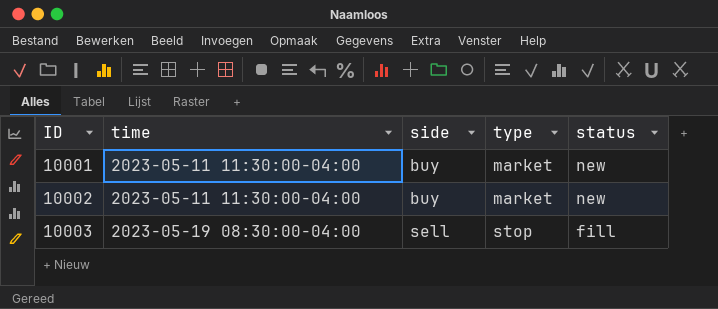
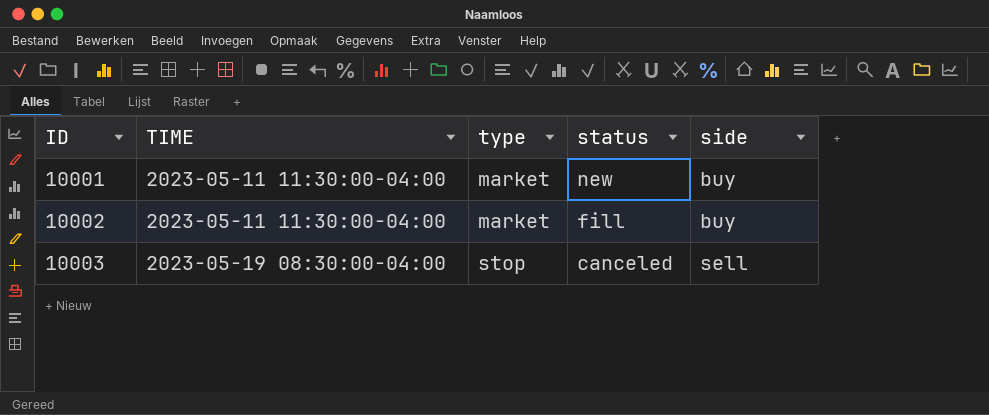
column name: time -> TIME
column side | position: 3 -> 5
10002 | status: new -> fill
10003 | status: fill -> canceled

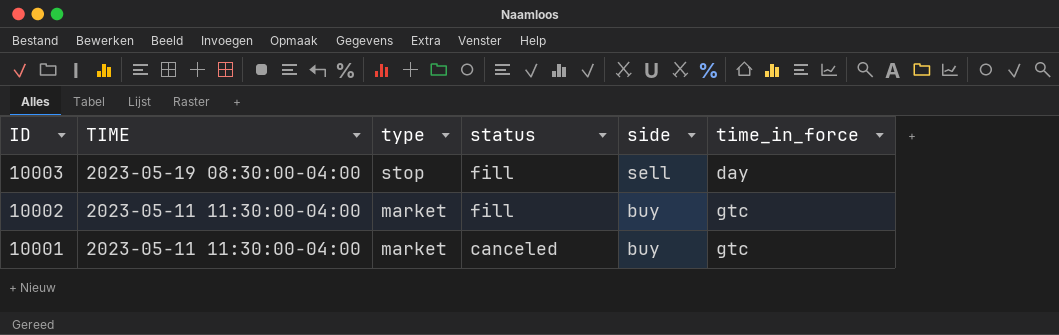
row order: ID ascending -> ID descending
column time_in_force | position: none -> 6
10003 | status: canceled -> fill
10001 | status: new -> canceled

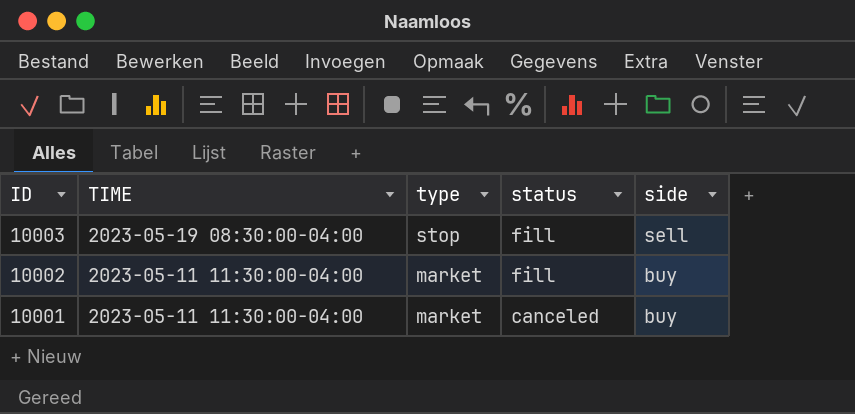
column time_in_force | position: 6 -> none

